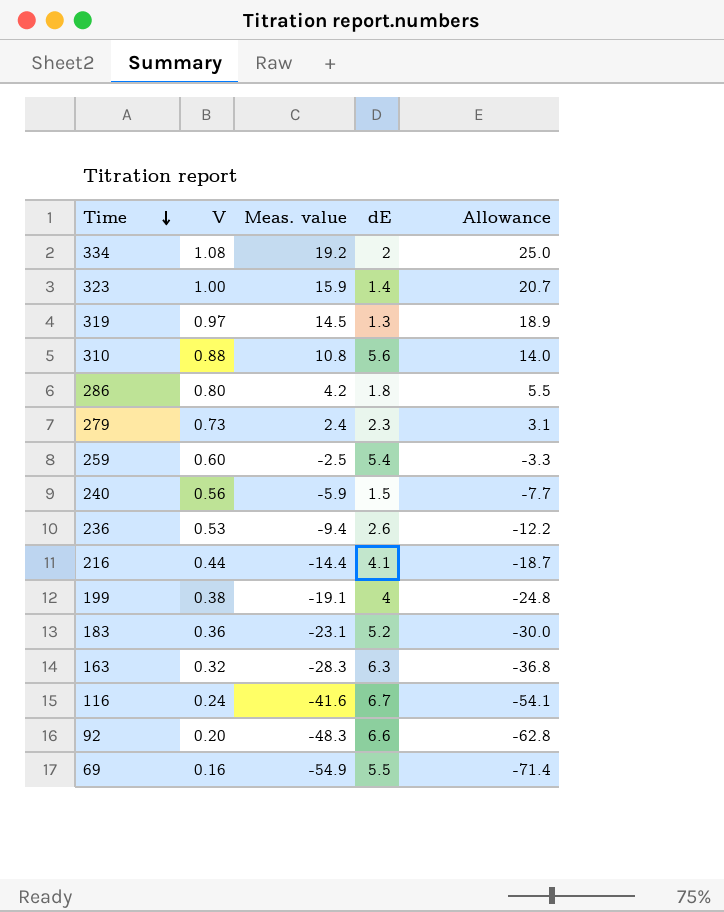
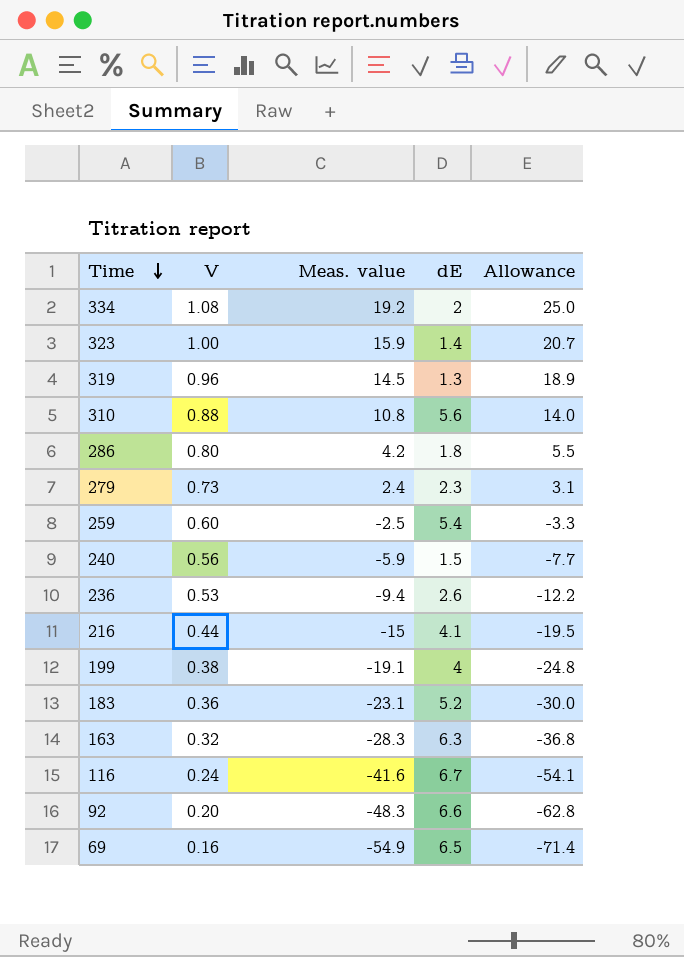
319 | V: 0.97 -> 0.96
216 | Meas. value: -14.4 -> -15
216 | Allowance: -18.7 -> -19.5
69 | dE: 5.5 -> 6.5

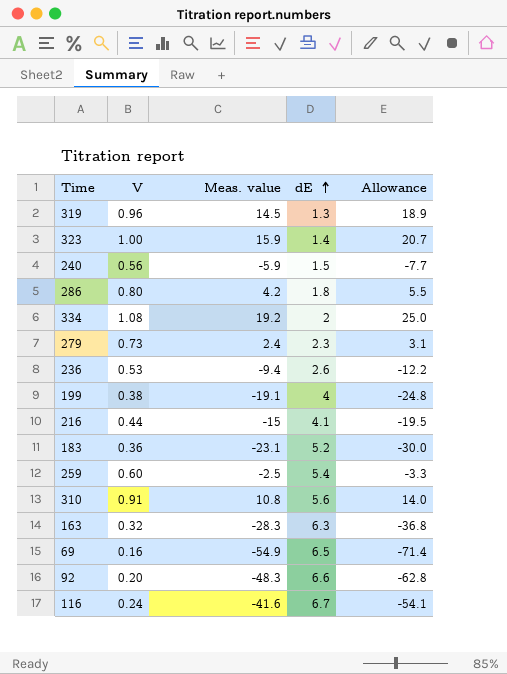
row order: Time descending -> dE ascending
310 | V: 0.88 -> 0.91

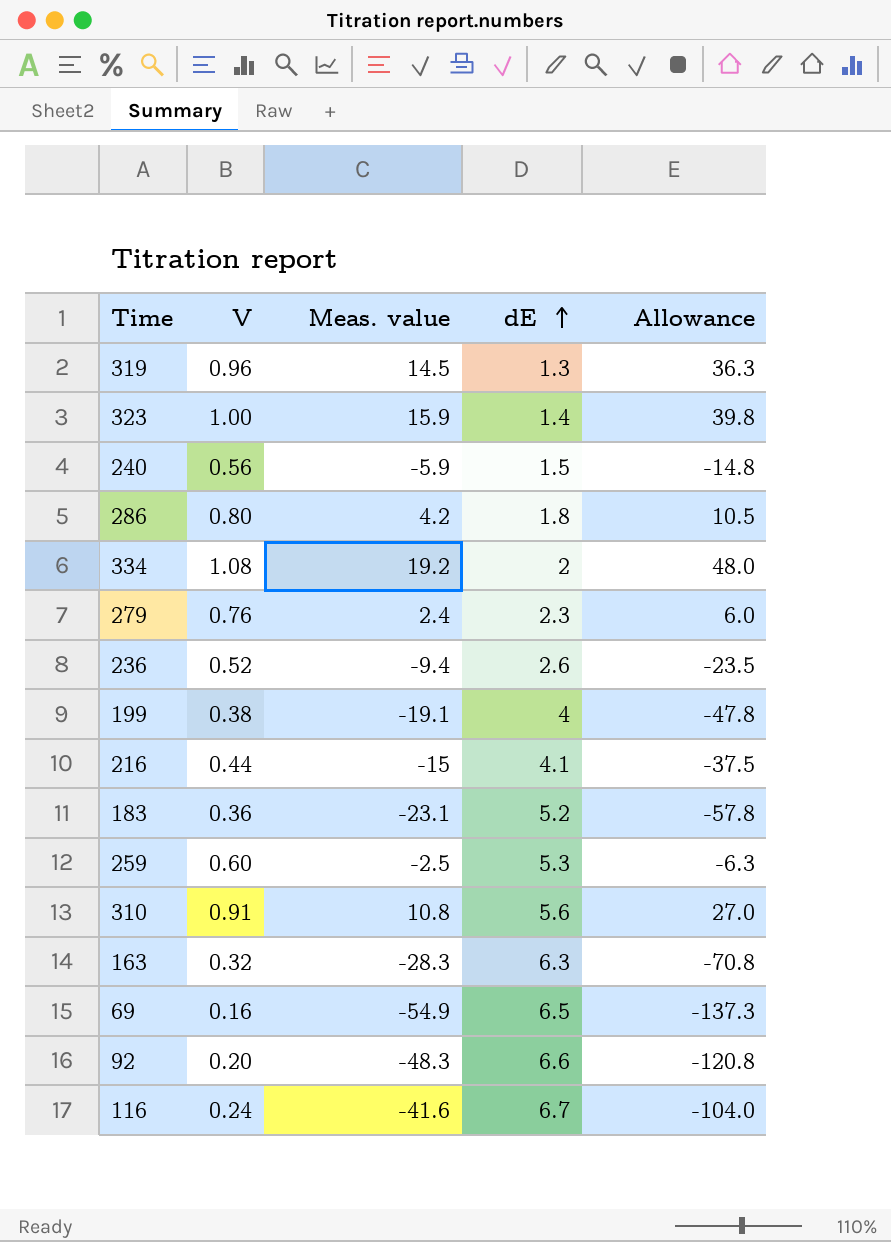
column Allowance | formula: [Meas. value] * 1.3 -> [Meas. value] * 2.5
279 | V: 0.73 -> 0.76
236 | V: 0.53 -> 0.52
259 | dE: 5.4 -> 5.3

